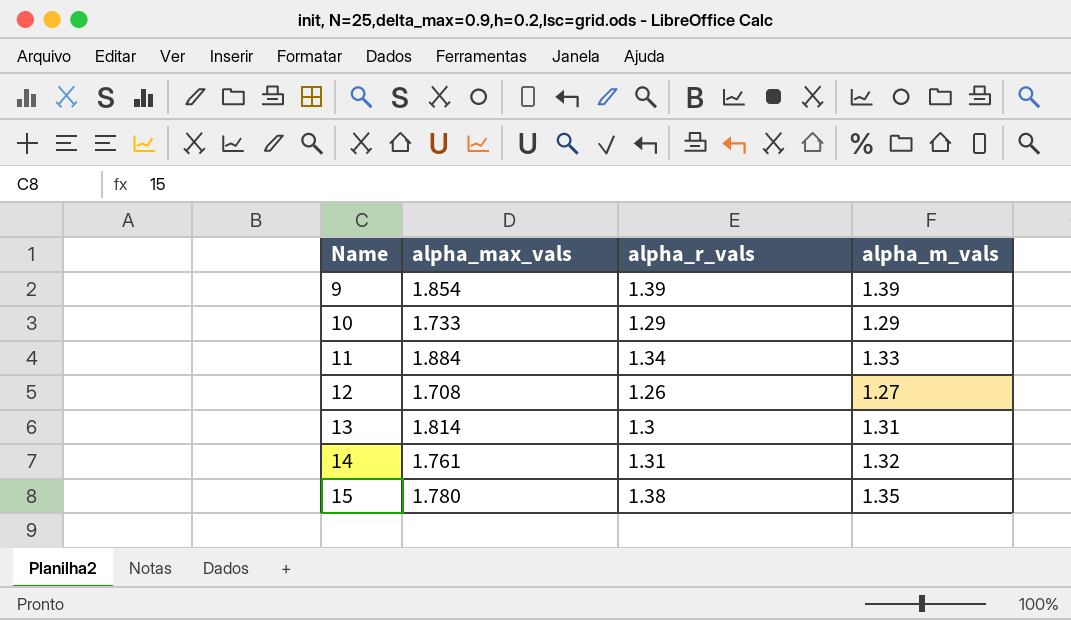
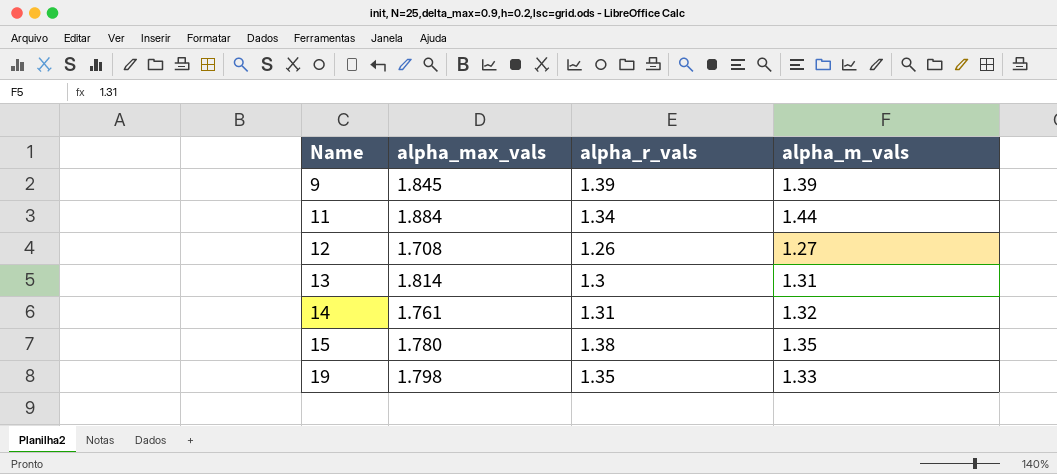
row 10: 1.733 | 1.29 | 1.29 -> none
9 | alpha_max_vals: 1.854 -> 1.845
11 | alpha_m_vals: 1.33 -> 1.44
row 19: none -> 1.798 | 1.35 | 1.33

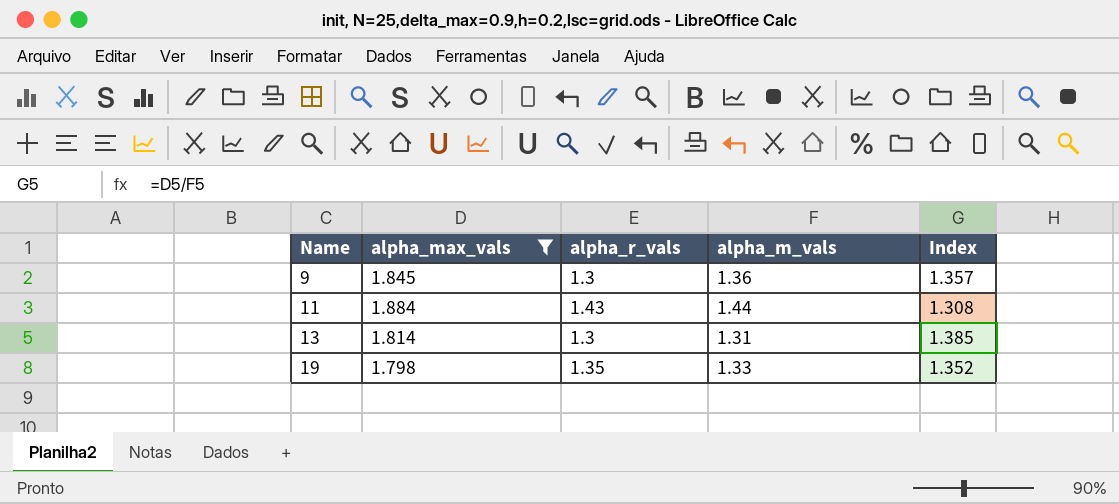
filter: none -> alpha_max_vals >= 1.798
column Index | formula: none -> [alpha_max_vals] / [alpha_m_vals]
9 | alpha_r_vals: 1.39 -> 1.3
9 | alpha_m_vals: 1.39 -> 1.36
11 | alpha_r_vals: 1.34 -> 1.43

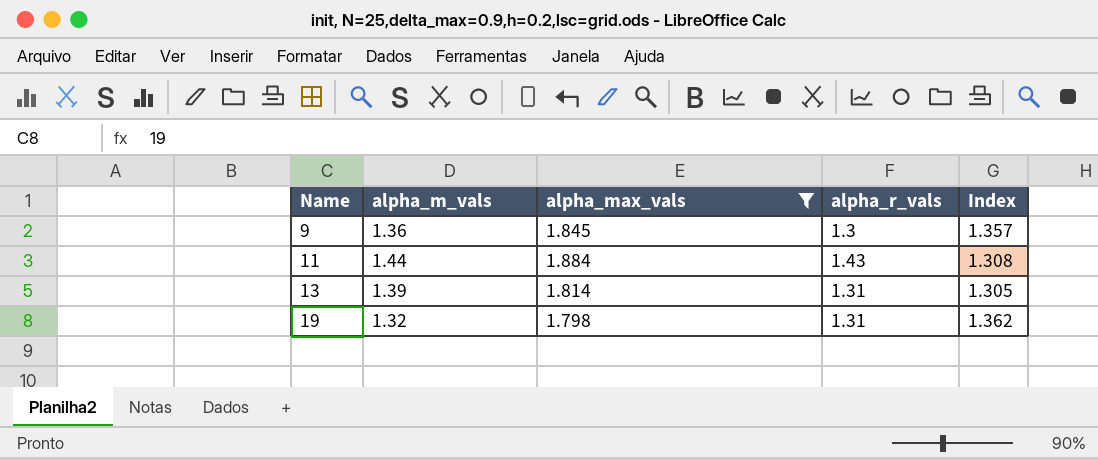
column alpha_m_vals | position: 4 -> 2
13 | alpha_m_vals: 1.31 -> 1.39
13 | alpha_r_vals: 1.3 -> 1.31
13 | Index: 1.385 -> 1.305
19 | alpha_m_vals: 1.33 -> 1.32
19 | alpha_r_vals: 1.35 -> 1.31
19 | Index: 1.352 -> 1.362

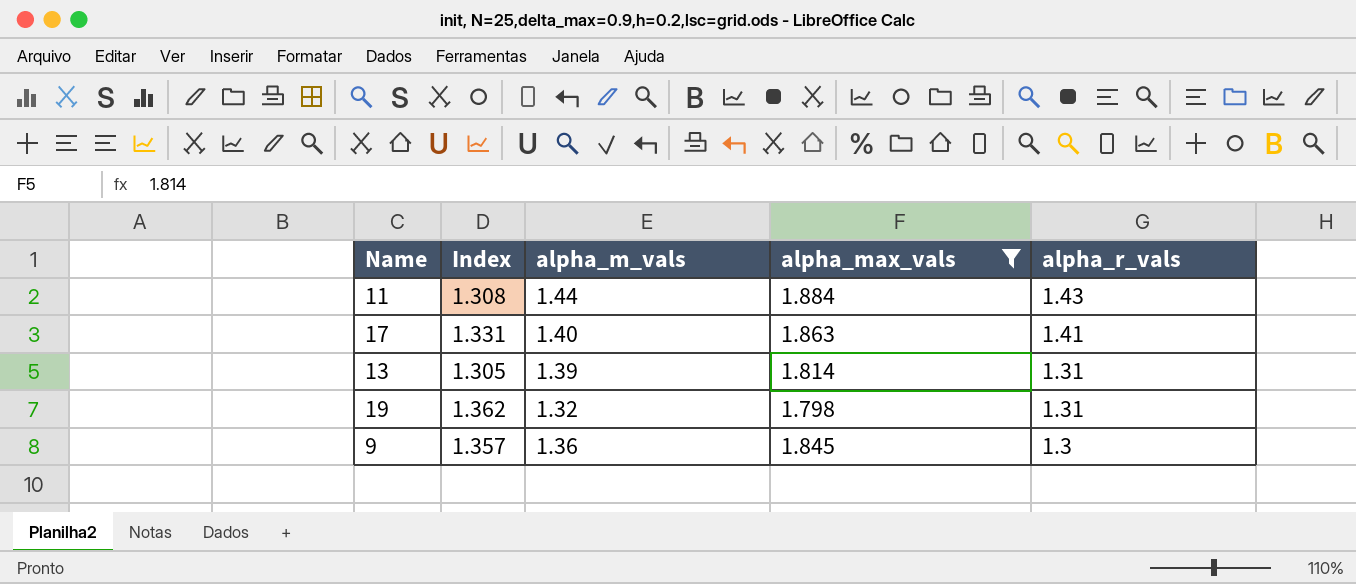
row order: Name ascending -> alpha_r_vals descending
column Index | position: 5 -> 2
row 17: none -> 1.331 | 1.40 | 1.863 | 1.41

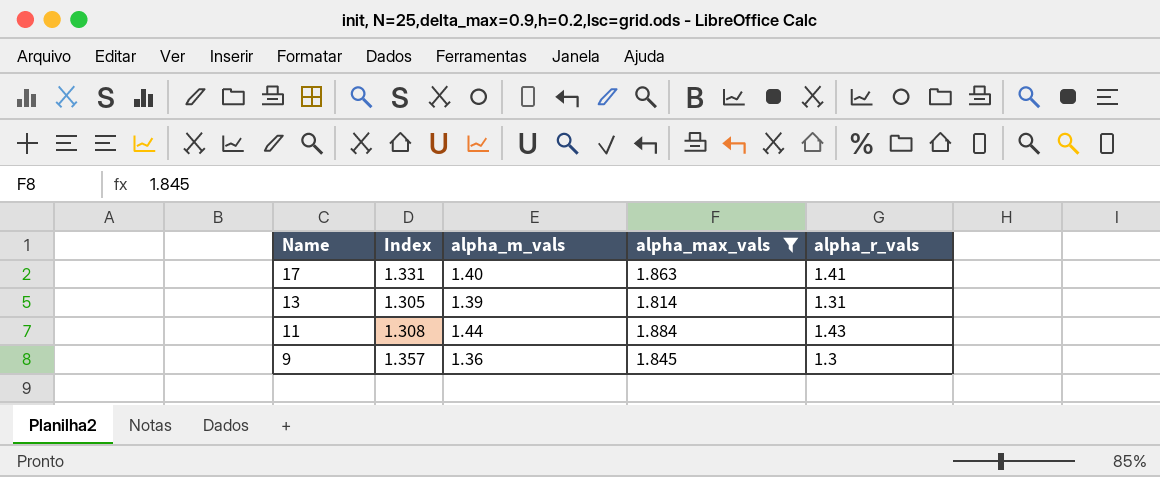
row order: alpha_r_vals descending -> Name descending
row 19: 1.362 | 1.32 | 1.798 | 1.31 -> none

